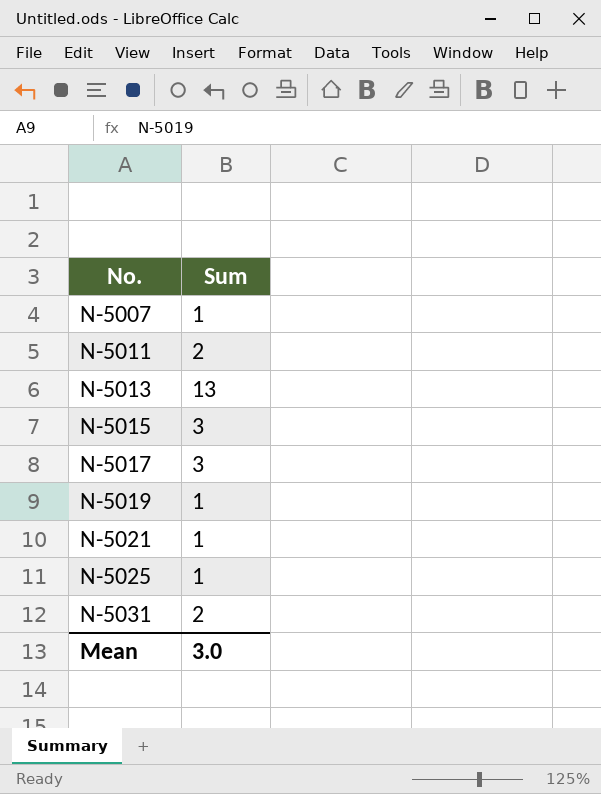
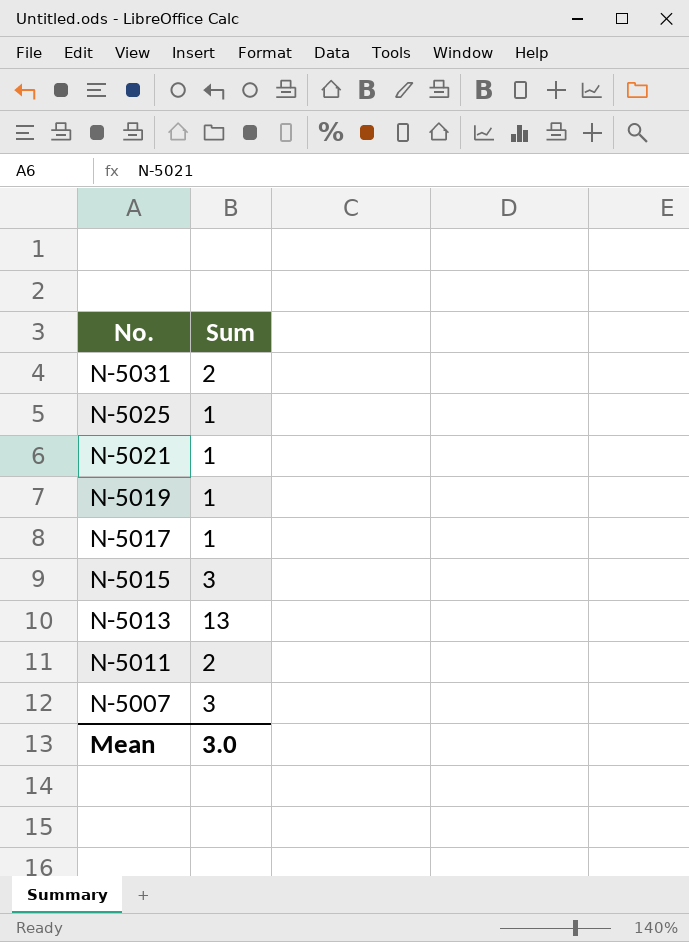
row order: No. ascending -> No. descending
N-5017 | Sum: 3 -> 1
N-5007 | Sum: 1 -> 3

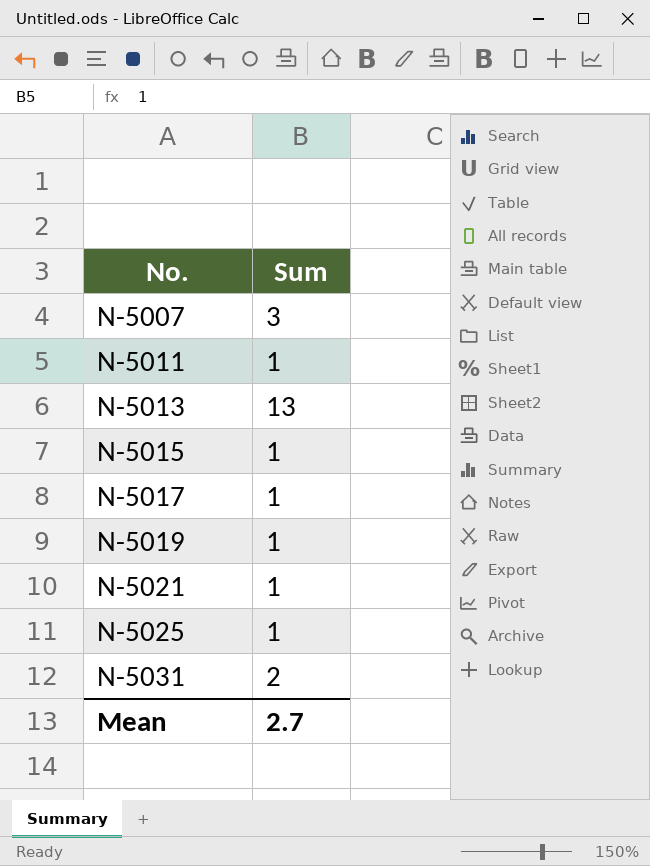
row order: No. descending -> No. ascending
N-5011 | Sum: 2 -> 1
N-5015 | Sum: 3 -> 1
Mean | Sum: 3.0 -> 2.7

